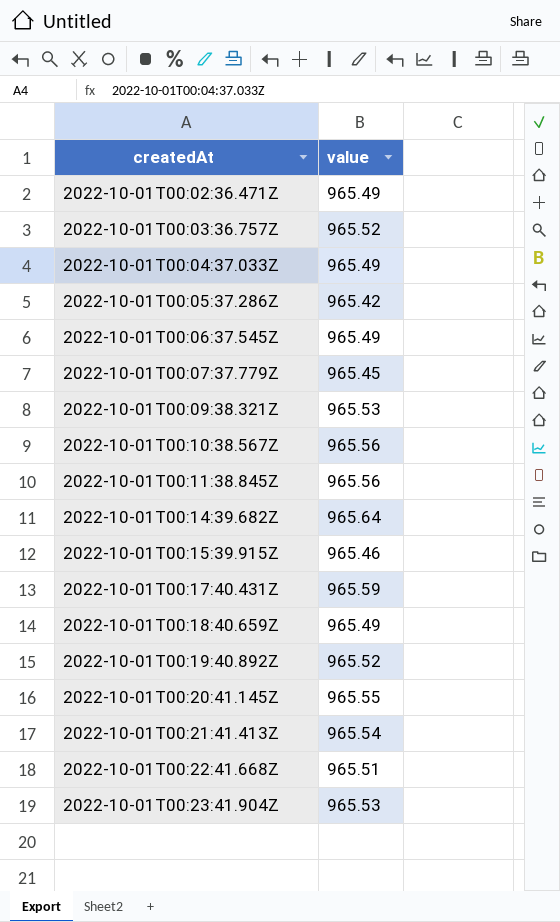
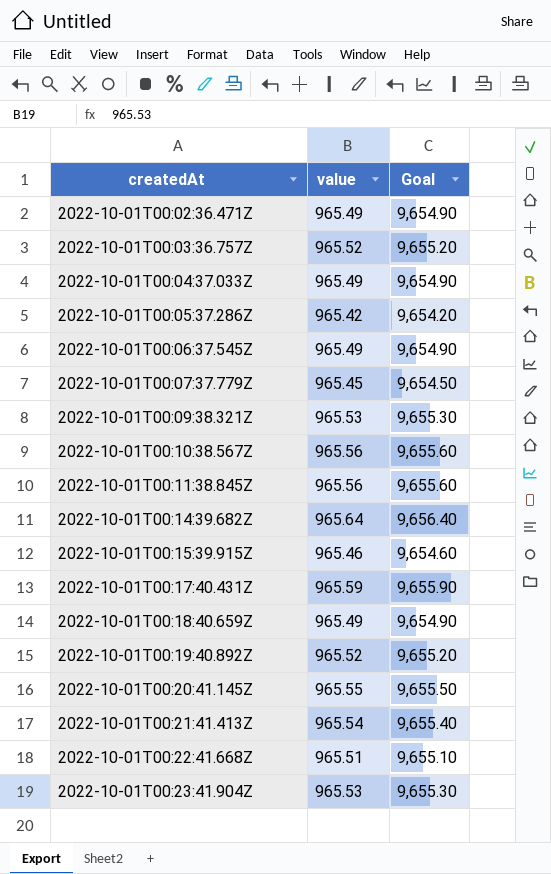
column Goal | formula: none -> [value] * 10

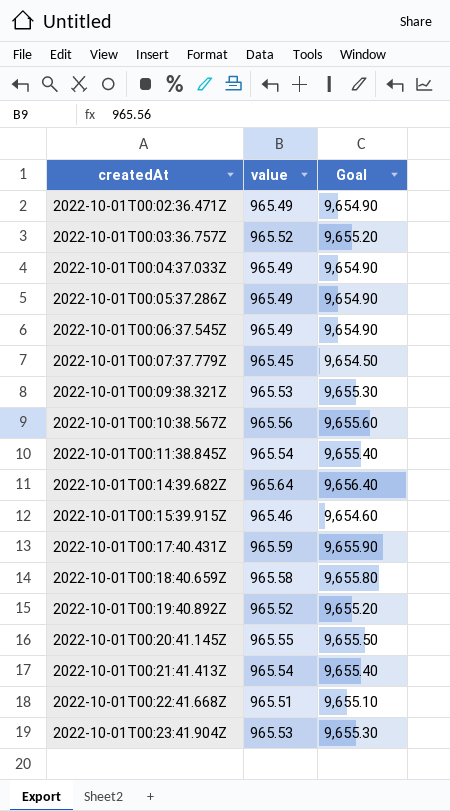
2022-10-01T00:05:37.286Z | value: 965.42 -> 965.49
2022-10-01T00:05:37.286Z | Goal: 9,654.20 -> 9,654.90
2022-10-01T00:11:38.845Z | value: 965.56 -> 965.54
2022-10-01T00:11:38.845Z | Goal: 9,655.60 -> 9,655.40
2022-10-01T00:18:40.659Z | value: 965.49 -> 965.58
2022-10-01T00:18:40.659Z | Goal: 9,654.90 -> 9,655.80

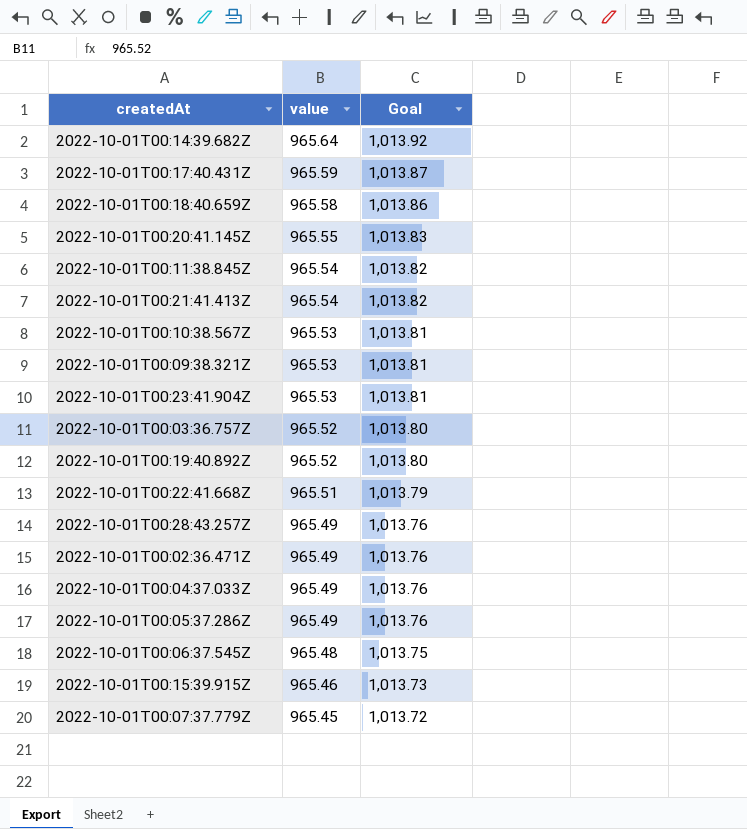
row order: createdAt ascending -> value descending
column Goal | formula: [value] * 10 -> [value] * 1.05
2022-10-01T00:10:38.567Z | value: 965.56 -> 965.53
row 2022-10-01T00:28:43.257Z: none -> 965.49 | 1,013.76
2022-10-01T00:06:37.545Z | value: 965.49 -> 965.48

